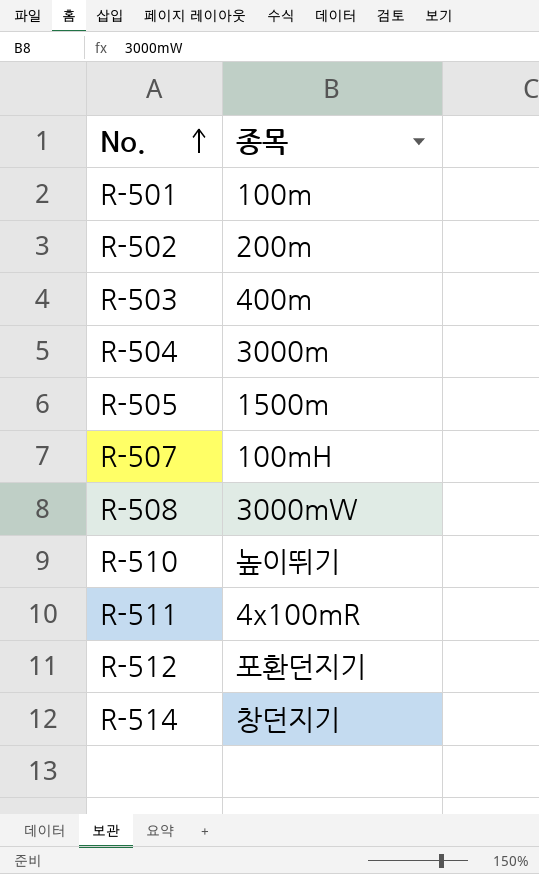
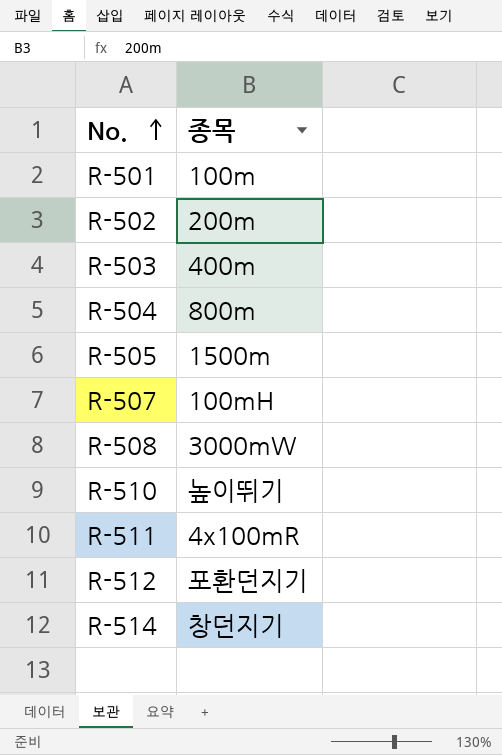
R-504 | 종목: 3000m -> 800m

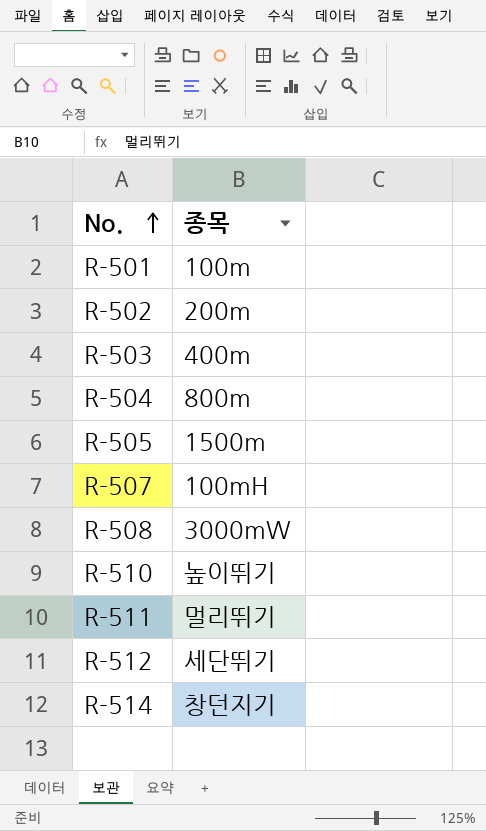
R-511 | 종목: 4x100mR -> 멀리뛰기
R-512 | 종목: 포환던지기 -> 세단뛰기

